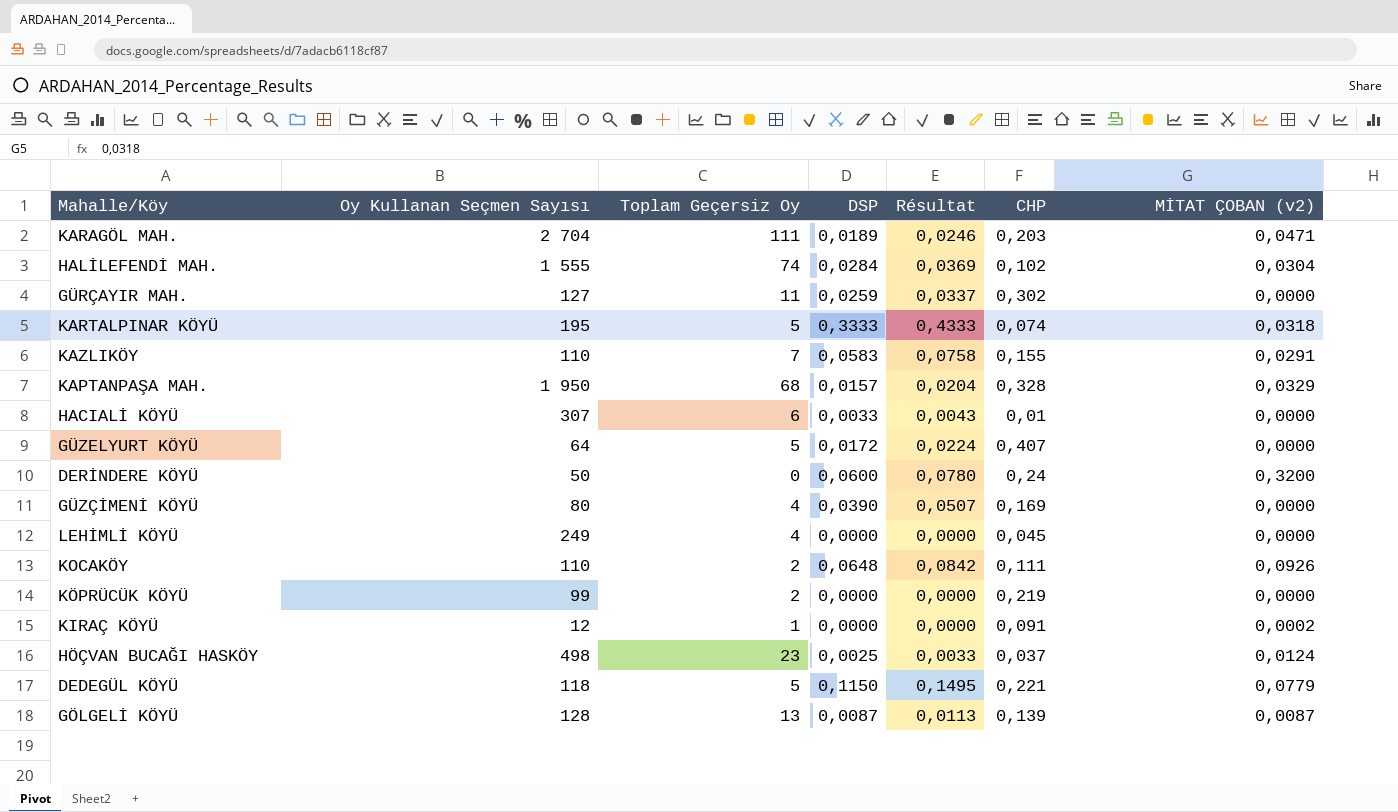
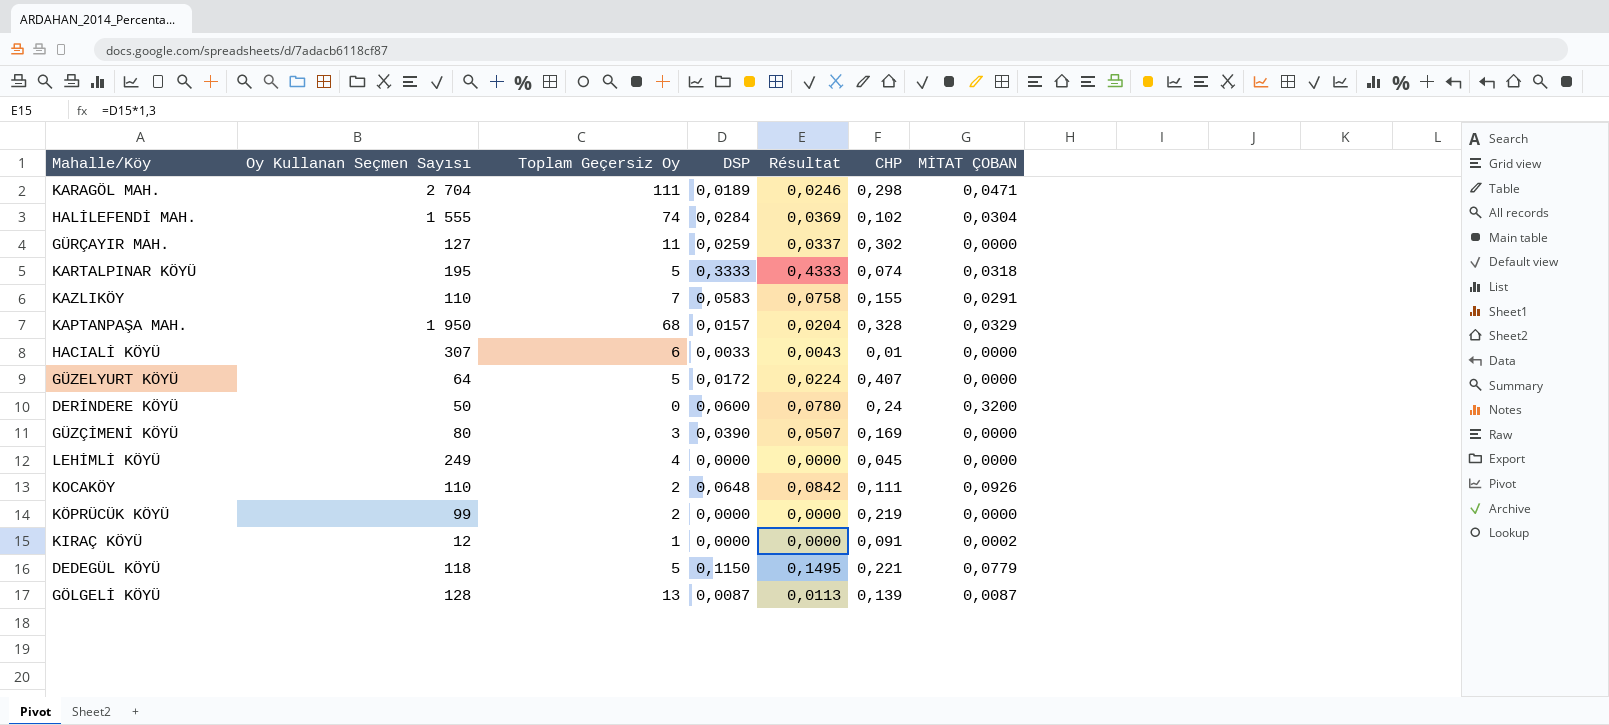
column name: MİTAT ÇOBAN (v2) -> MİTAT ÇOBAN
row HÖÇVAN BUCAĞI HASKÖY: 498 | 23 | 0,0025 | 0,0033 | 0,037 | 0,0124 -> none
KARAGÖL MAH. | CHP: 0,203 -> 0,298
GÜZÇİMENİ KÖYÜ | Toplam Geçersiz Oy: 4 -> 3

